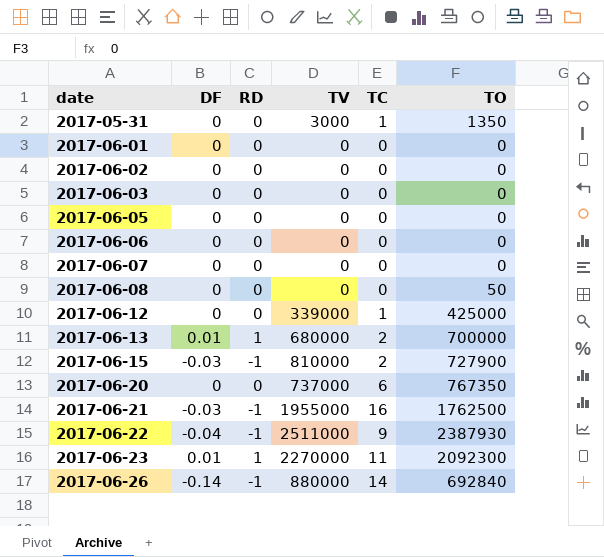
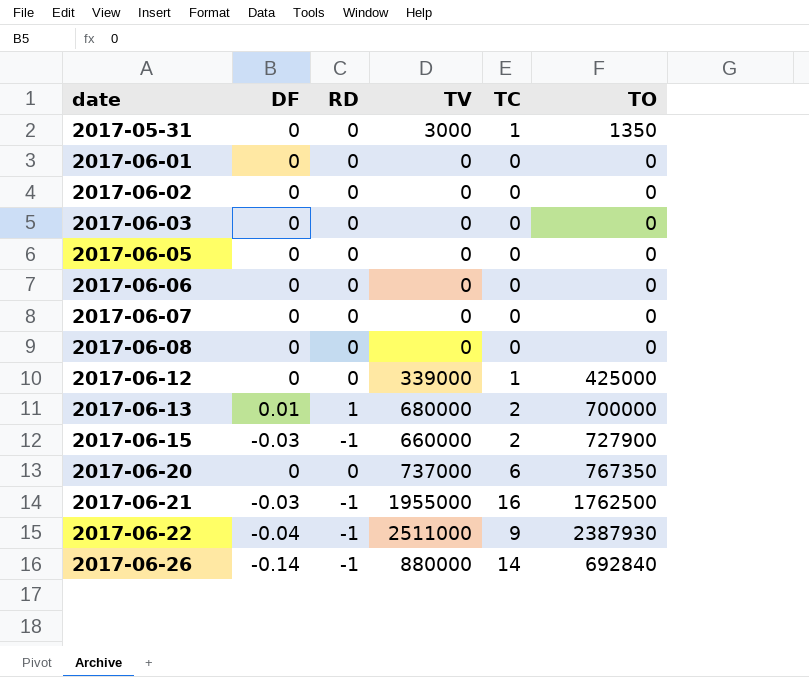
row 2017-06-23: 0.01 | 1 | 2270000 | 11 | 2092300 -> none
2017-06-08 | TO: 50 -> 0
2017-06-15 | TV: 810000 -> 660000

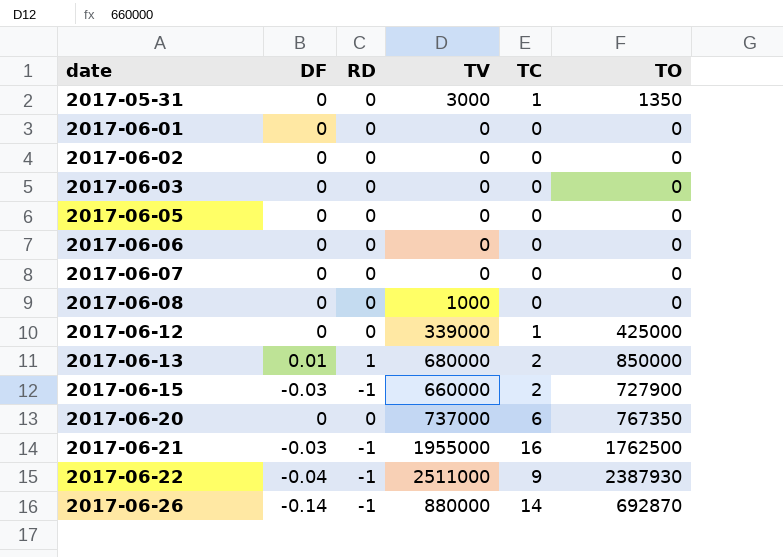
2017-06-08 | TV: 0 -> 1000
2017-06-13 | TO: 700000 -> 850000
2017-06-26 | TO: 692840 -> 692870

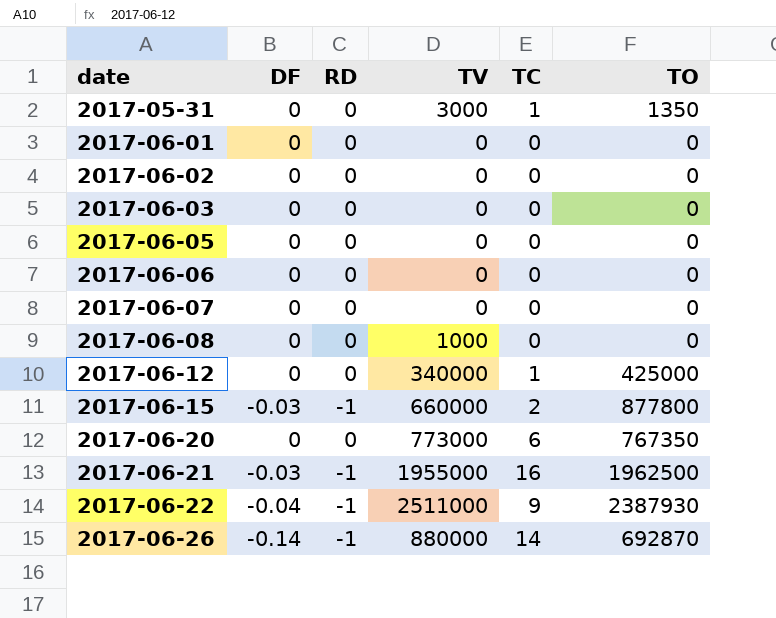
row 2017-06-13: 0.01 | 1 | 680000 | 2 | 850000 -> none
2017-06-12 | TV: 339000 -> 340000
2017-06-15 | TO: 727900 -> 877800
2017-06-20 | TV: 737000 -> 773000
2017-06-21 | TO: 1762500 -> 1962500

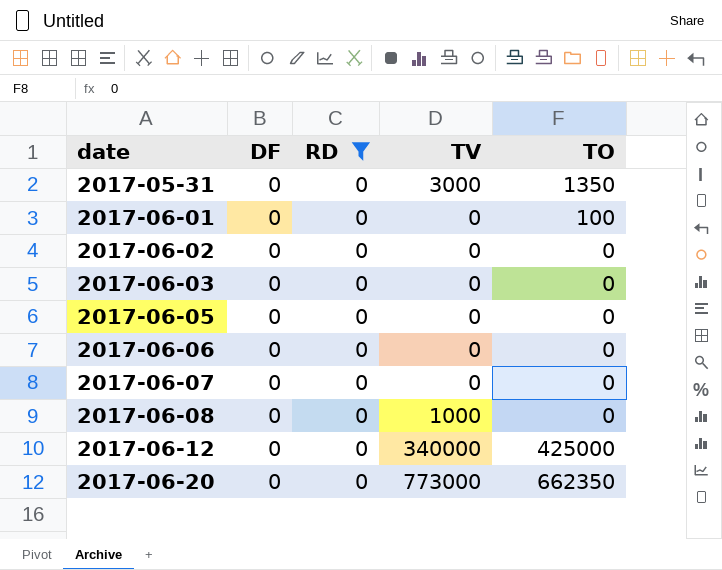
filter: none -> RD = 0
column TC | position: 5 -> none
2017-06-01 | TO: 0 -> 100
2017-06-20 | TO: 767350 -> 662350

